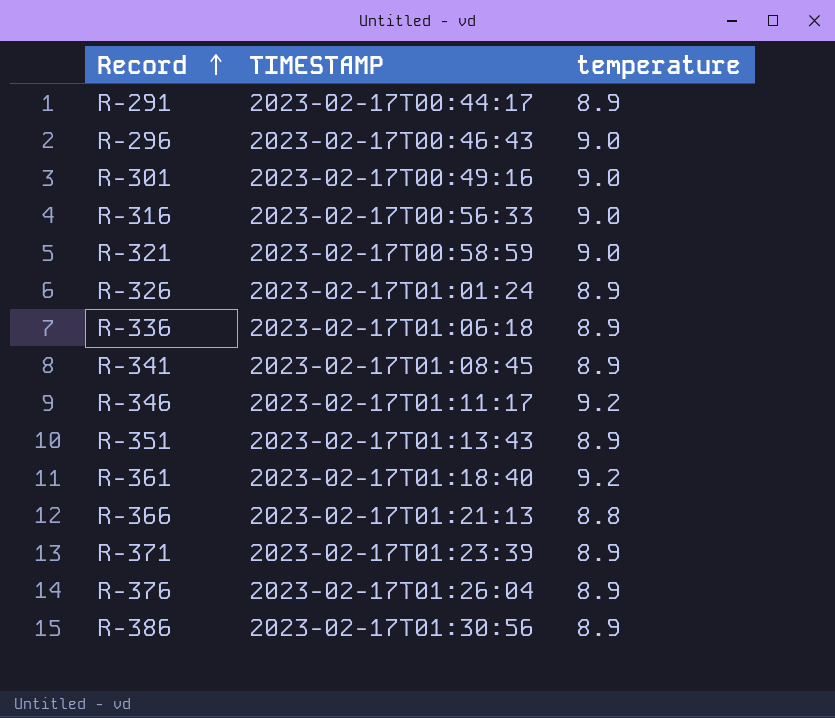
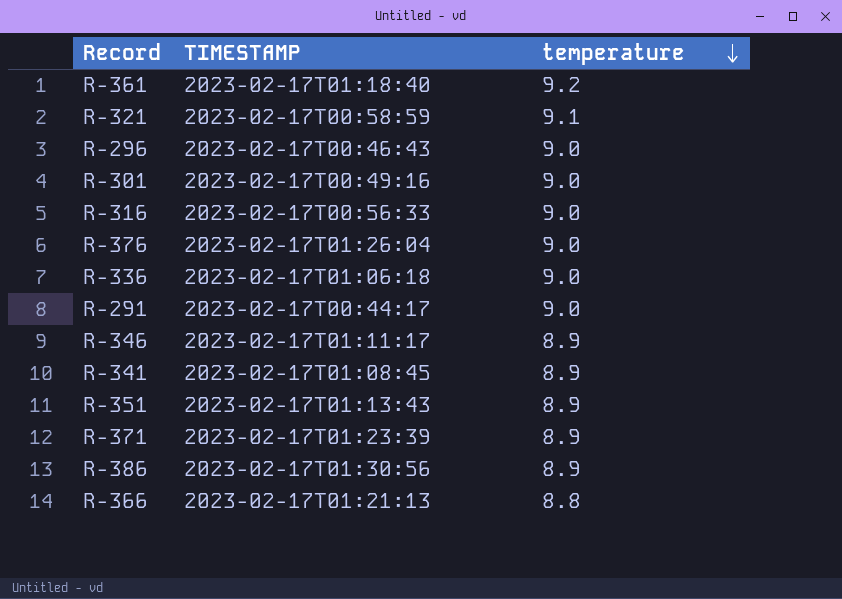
row order: Record ascending -> temperature descending
row R-326: 2023-02-17T01:01:24 | 8.9 -> none
R-321 | temperature: 9.0 -> 9.1
R-376 | temperature: 8.9 -> 9.0
R-336 | temperature: 8.9 -> 9.0
R-291 | temperature: 8.9 -> 9.0
R-346 | temperature: 9.2 -> 8.9

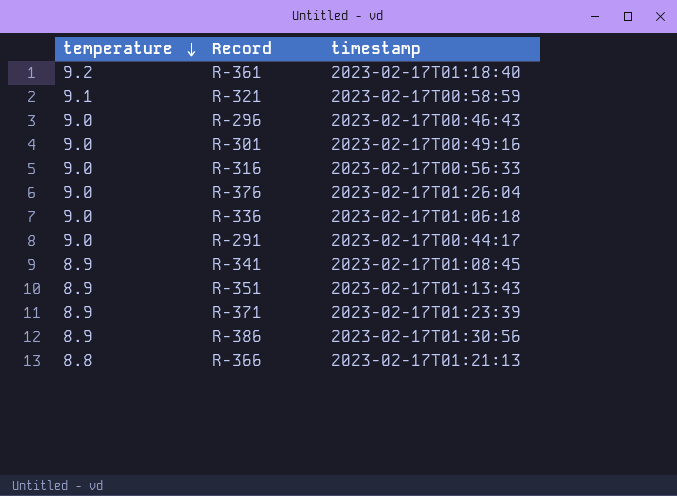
column temperature | position: 3 -> 1
column name: TIMESTAMP -> timestamp
row R-346: 2023-02-17T01:11:17 | 8.9 -> none

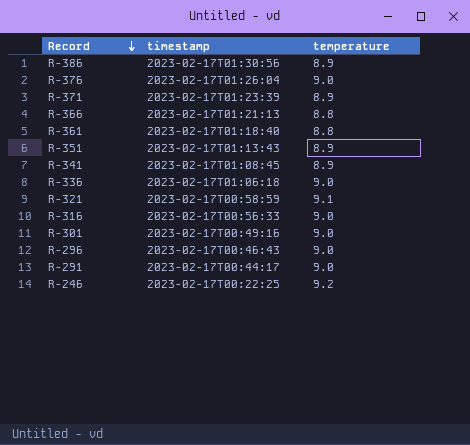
row order: temperature descending -> Record descending
column temperature | position: 1 -> 3
R-361 | temperature: 9.2 -> 8.8
row R-246: none -> 2023-02-17T00:22:25 | 9.2

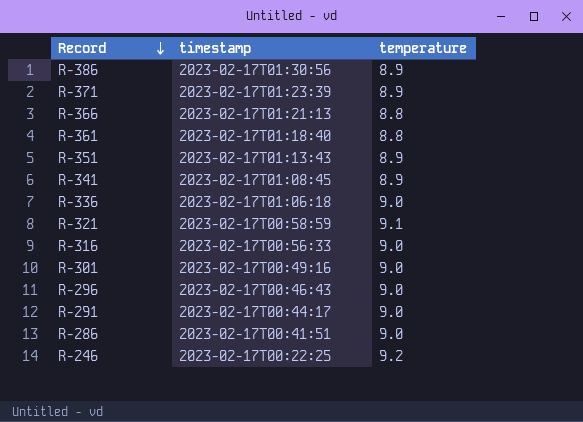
row R-376: 2023-02-17T01:26:04 | 9.0 -> none
row R-286: none -> 2023-02-17T00:41:51 | 9.0

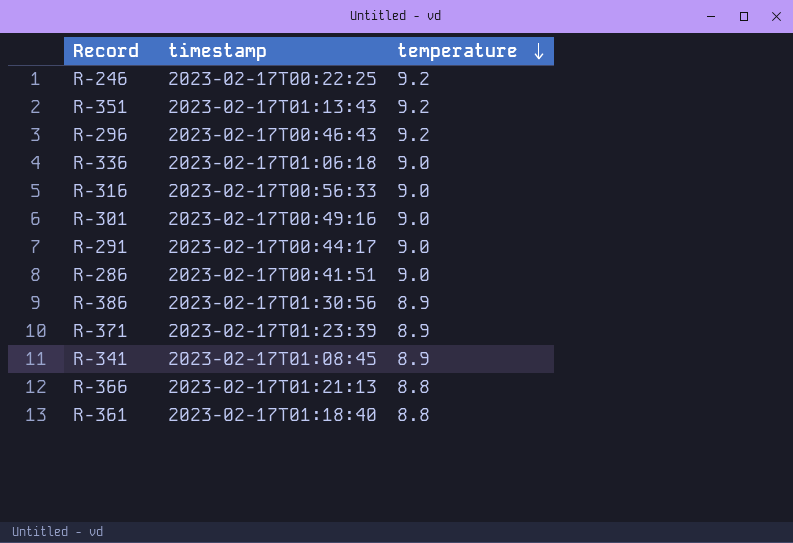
row order: Record descending -> temperature descending
row R-321: 2023-02-17T00:58:59 | 9.1 -> none
R-351 | temperature: 8.9 -> 9.2
R-296 | temperature: 9.0 -> 9.2

